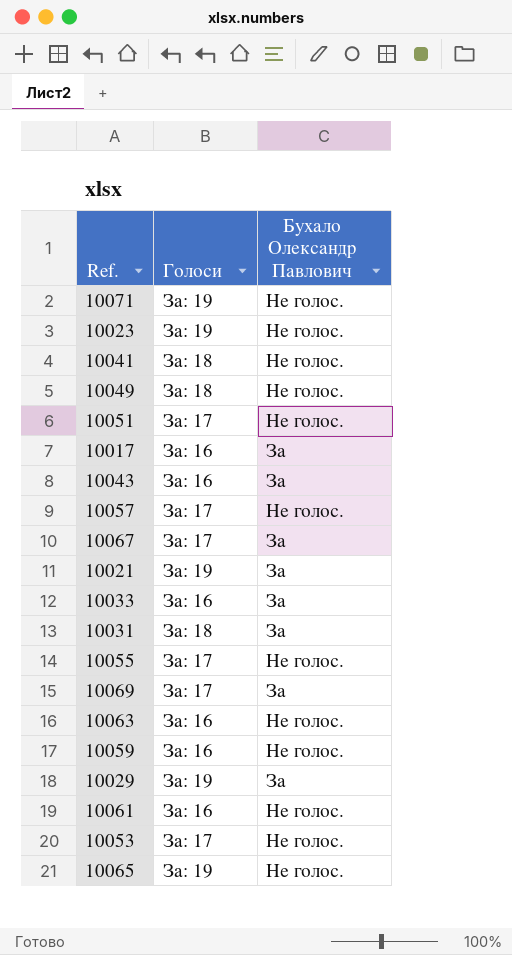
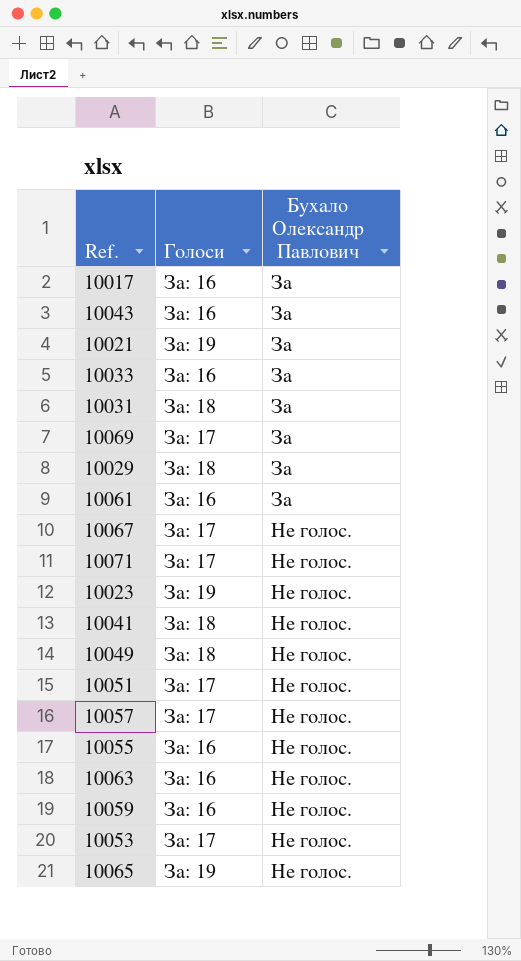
row order: none -> Бухало Олександр Павлович ascending
10029 | Голоси: За: 19 -> За: 18
10061 | Бухало Олександр Павлович: Не голос. -> За
10067 | Бухало Олександр Павлович: За -> Не голос.
10071 | Голоси: За: 19 -> За: 17
10055 | Голоси: За: 17 -> За: 16

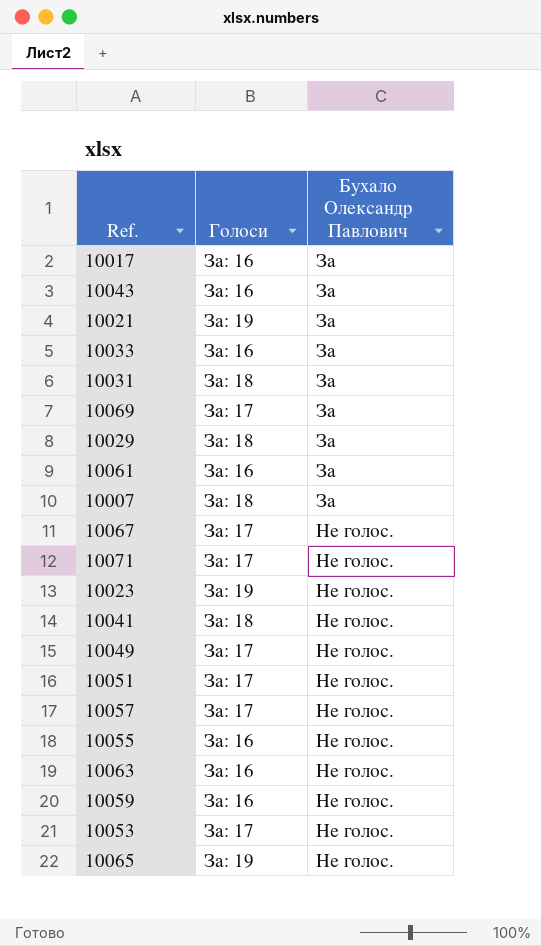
row 10007: none -> За: 18 | За
10049 | Голоси: За: 18 -> За: 17

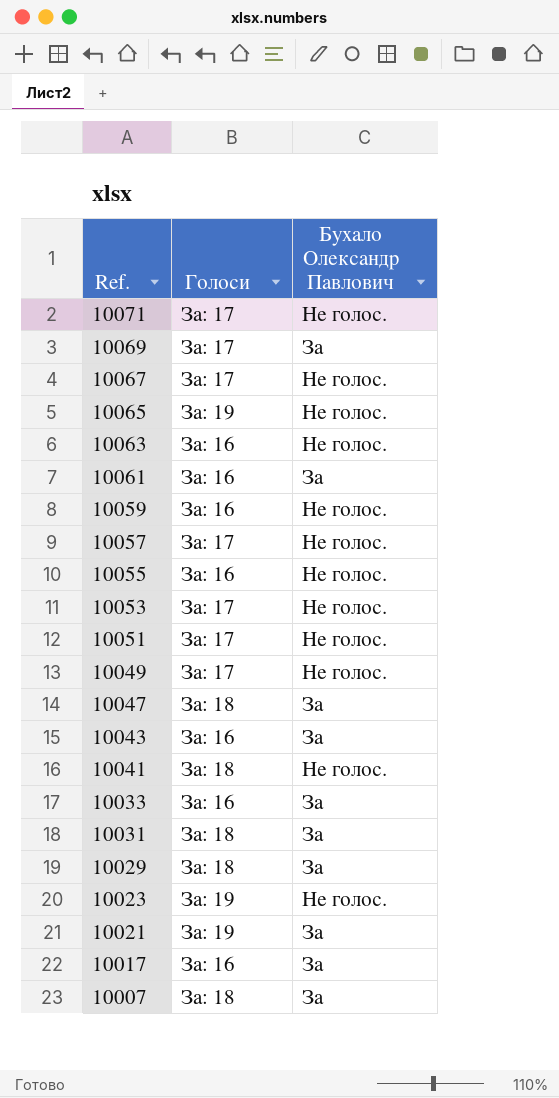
row order: Бухало Олександр Павлович ascending -> Ref. descending
row 10047: none -> За: 18 | За

